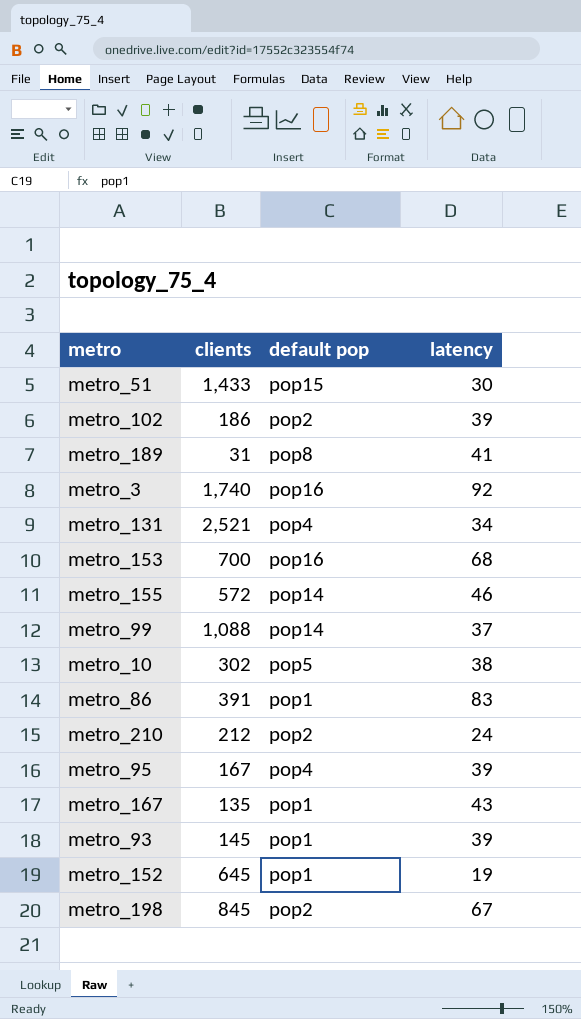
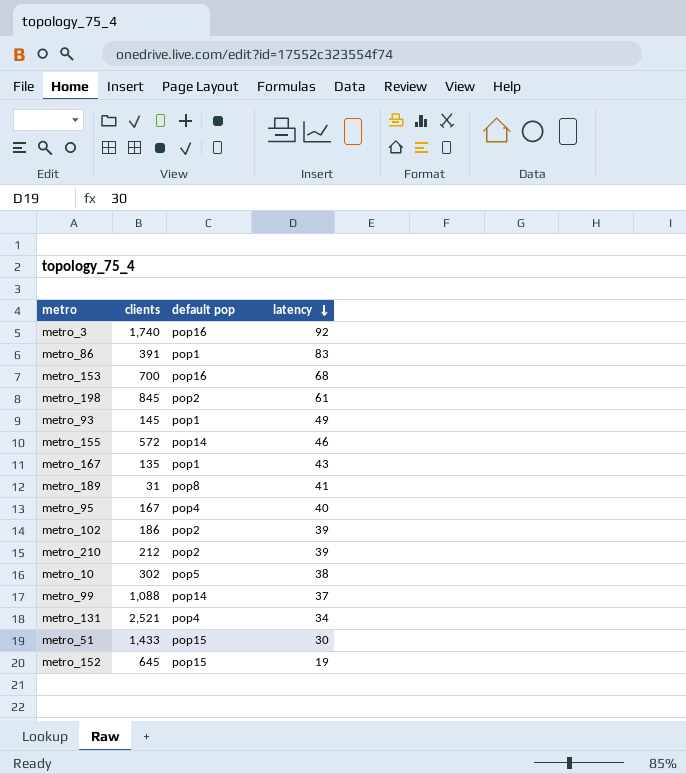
row order: none -> latency descending
metro_198 | latency: 67 -> 61
metro_93 | latency: 39 -> 49
metro_95 | latency: 39 -> 40
metro_210 | latency: 24 -> 39
metro_152 | default pop: pop1 -> pop15

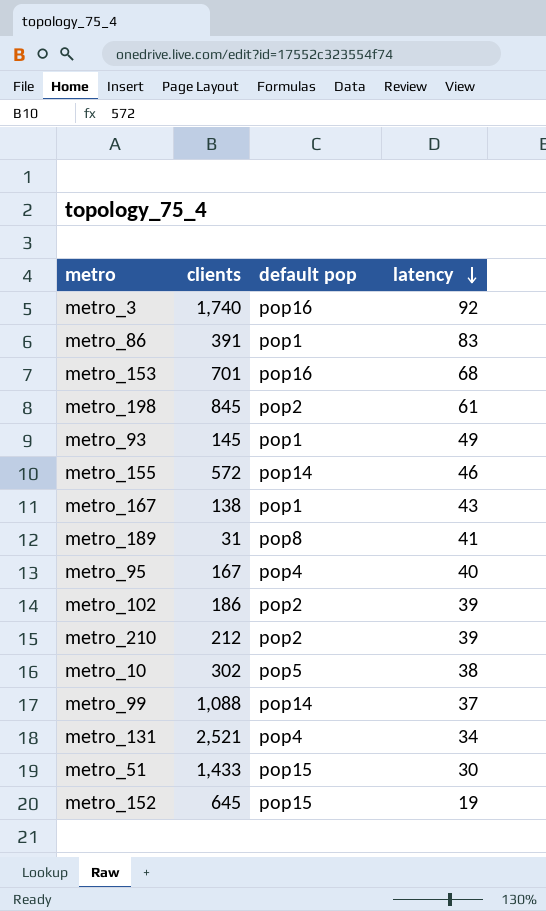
metro_153 | clients: 700 -> 701
metro_167 | clients: 135 -> 138

